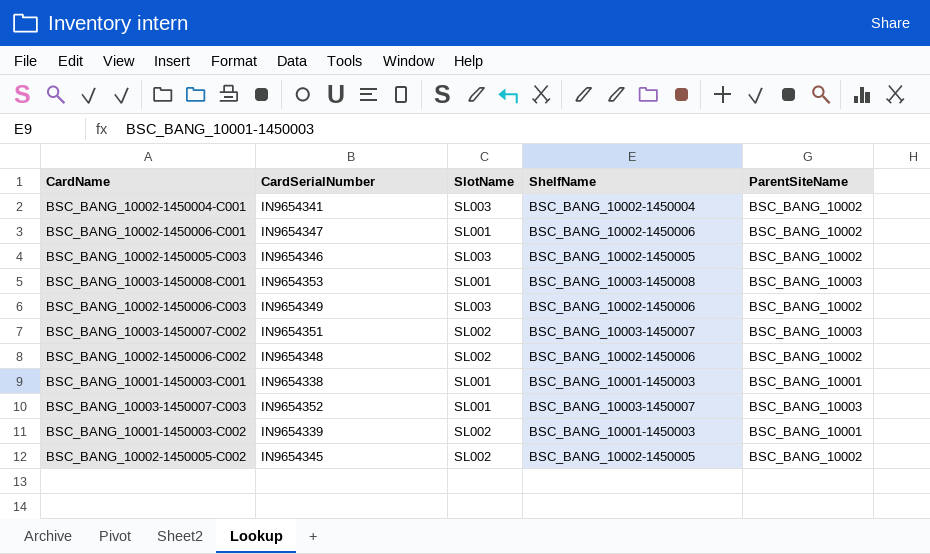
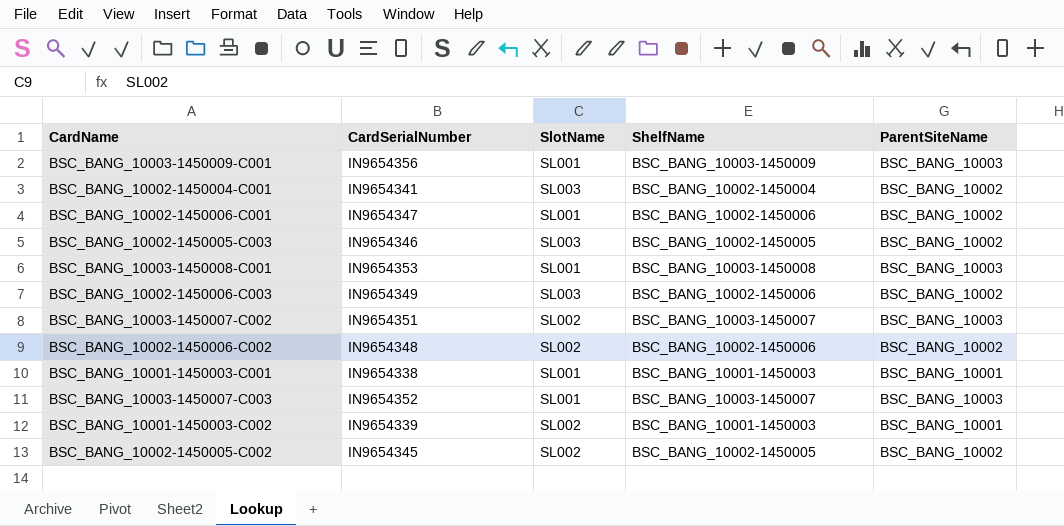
row BSC_BANG_10003-1450009-C001: none -> IN9654356 | SL001 | BSC_BANG_10003-1450009 | BSC_BANG_10003

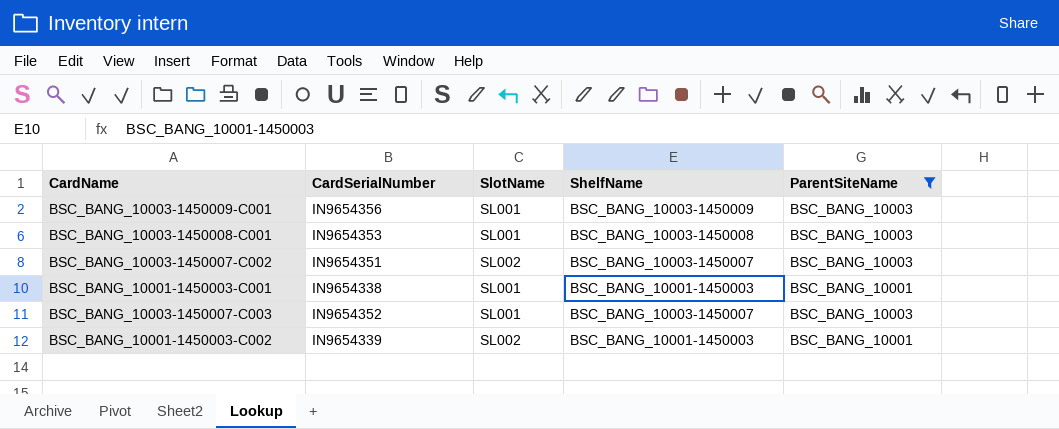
filter: none -> ParentSiteName != BSC_BANG_10002

